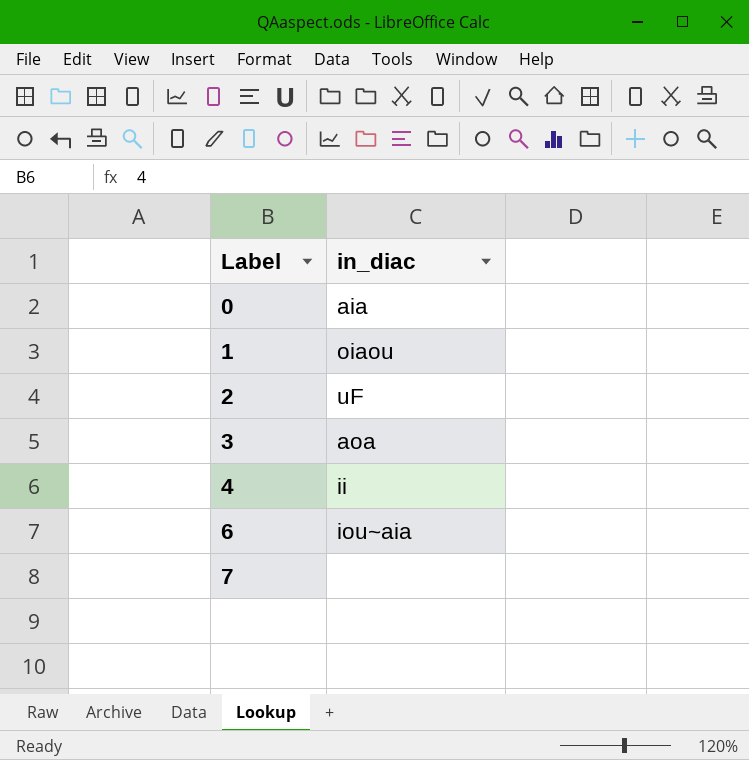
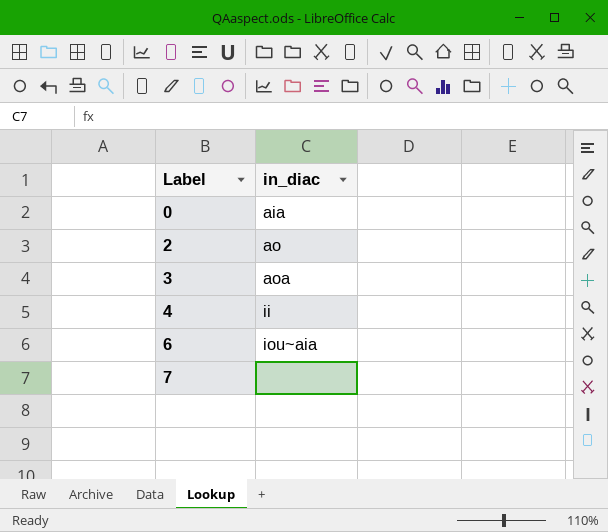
row 1: oiaou -> none
2 | in_diac: uF -> ao

